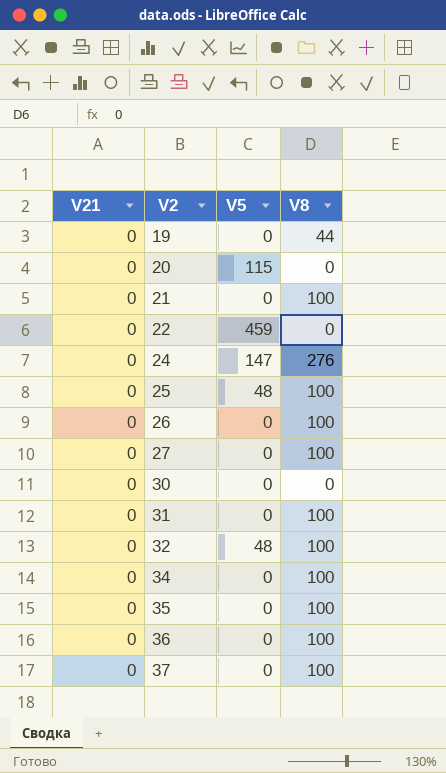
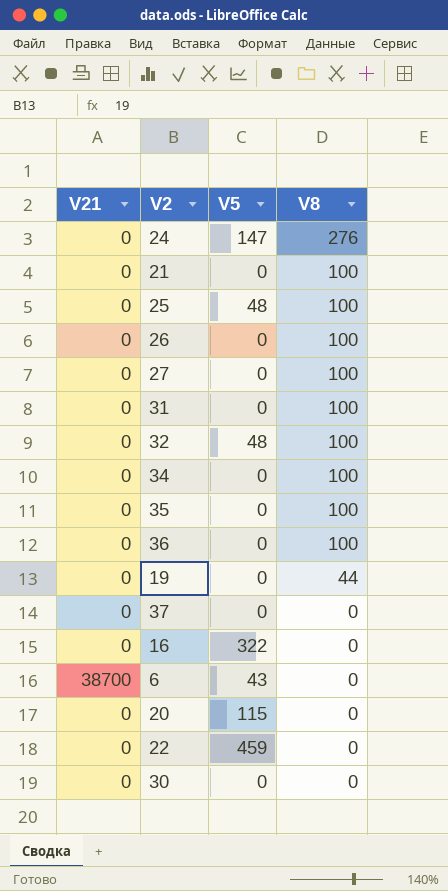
row order: V2 ascending -> V8 descending
37 | V8: 100 -> 0
row 16: none -> 0 | 322 | 0
row 6: none -> 38700 | 43 | 0

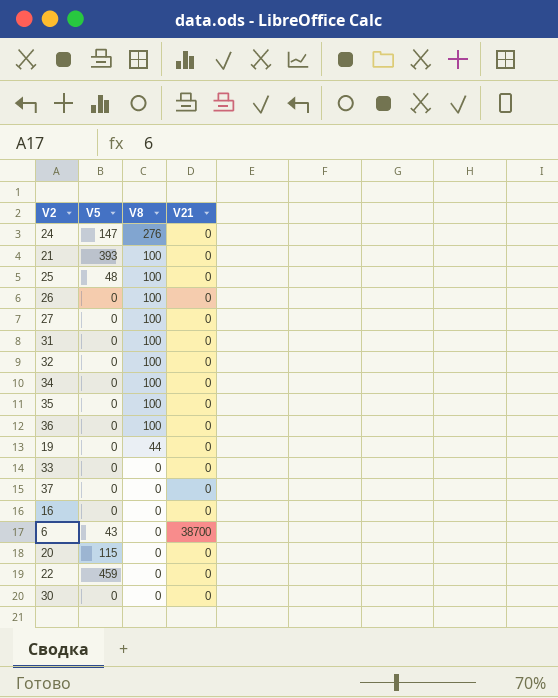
column V21 | position: 1 -> 4
21 | V5: 0 -> 393
32 | V5: 48 -> 0
row 33: none -> 0 | 0 | 0
16 | V5: 322 -> 0

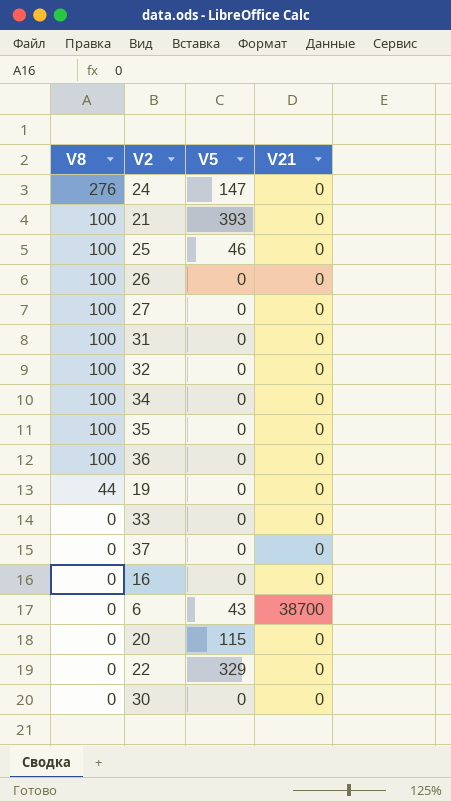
column V8 | position: 3 -> 1
25 | V5: 48 -> 46
22 | V5: 459 -> 329

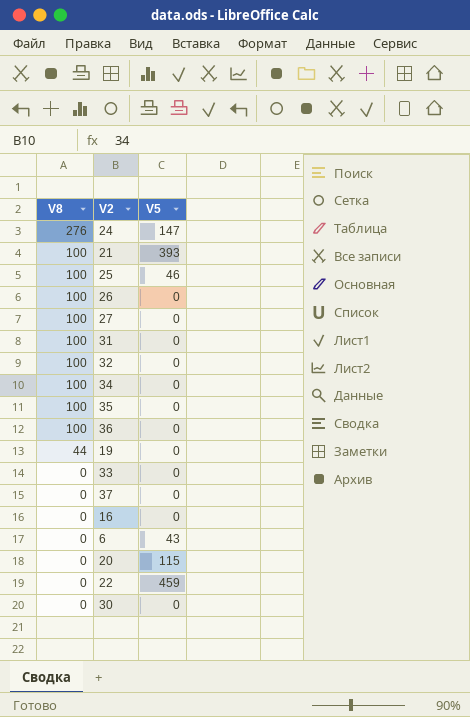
column V21 | position: 4 -> none
22 | V5: 329 -> 459

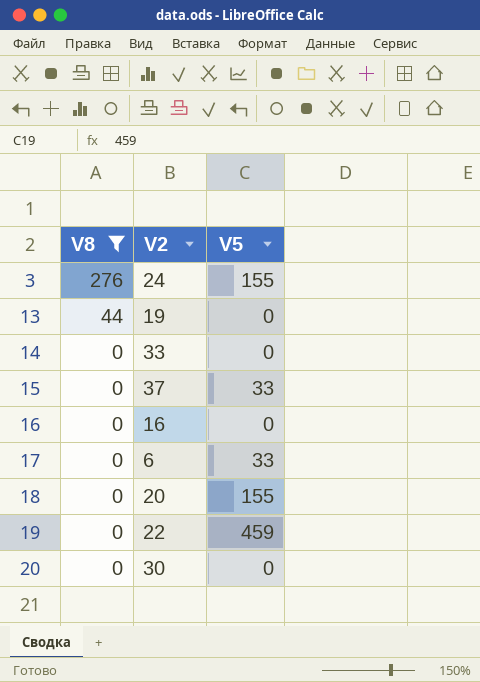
filter: none -> V8 != 100
24 | V5: 147 -> 155
37 | V5: 0 -> 33
6 | V5: 43 -> 33
20 | V5: 115 -> 155

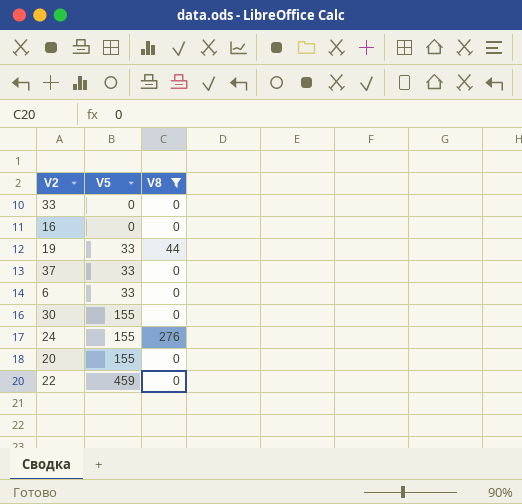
row order: V8 descending -> V5 ascending
column V8 | position: 1 -> 3
19 | V5: 0 -> 33
30 | V5: 0 -> 155

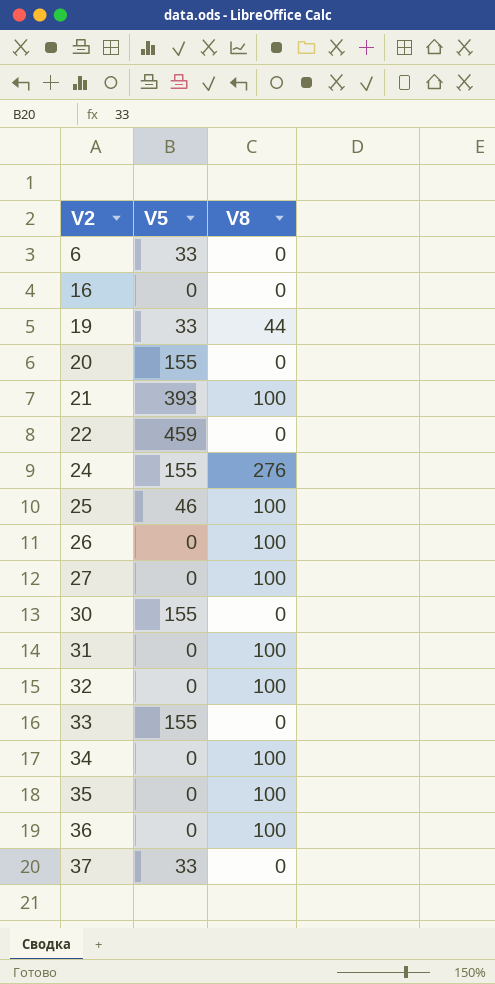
filter: V8 != 100 -> none
row order: V5 ascending -> V2 ascending
33 | V5: 0 -> 155

